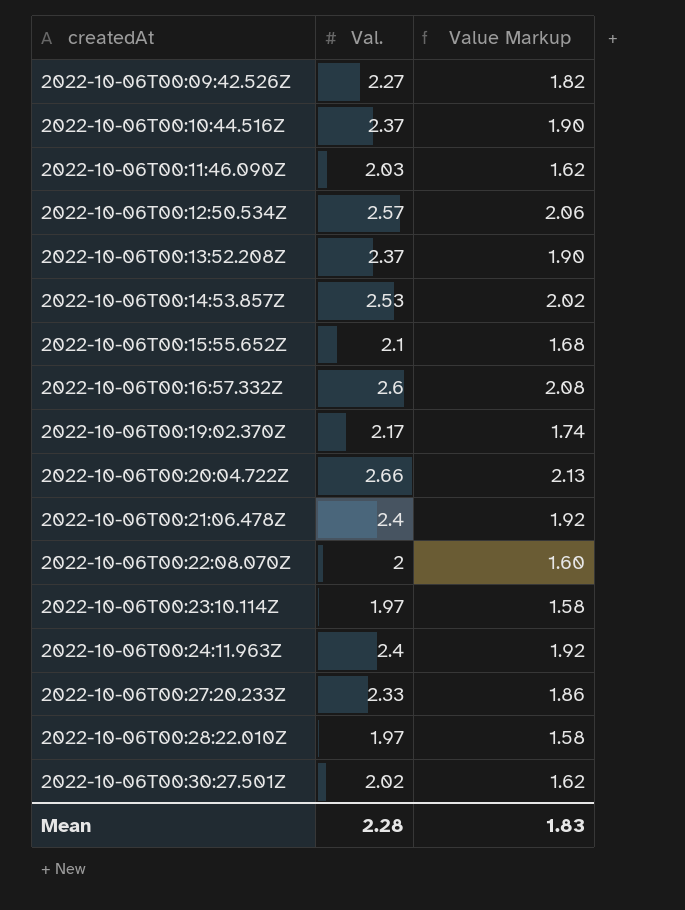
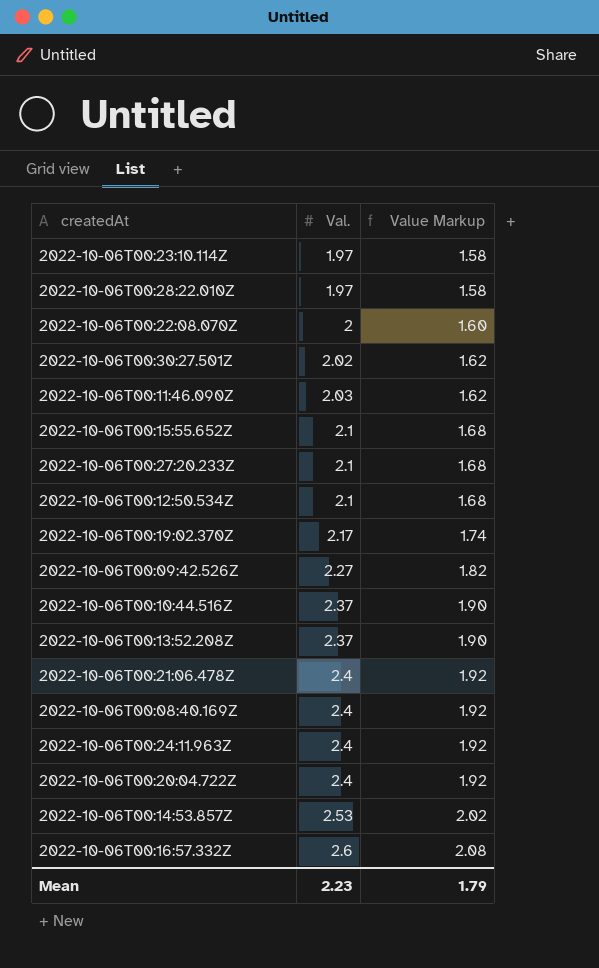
row order: createdAt ascending -> Val. ascending
2022-10-06T00:27:20.233Z | Val.: 2.33 -> 2.1
2022-10-06T00:27:20.233Z | Value Markup: 1.86 -> 1.68
2022-10-06T00:12:50.534Z | Val.: 2.57 -> 2.1
2022-10-06T00:12:50.534Z | Value Markup: 2.06 -> 1.68
row 2022-10-06T00:08:40.169Z: none -> 2.4 | 1.92
2022-10-06T00:20:04.722Z | Val.: 2.66 -> 2.4
2022-10-06T00:20:04.722Z | Value Markup: 2.13 -> 1.92
Mean | Val.: 2.28 -> 2.23
Mean | Value Markup: 1.83 -> 1.79

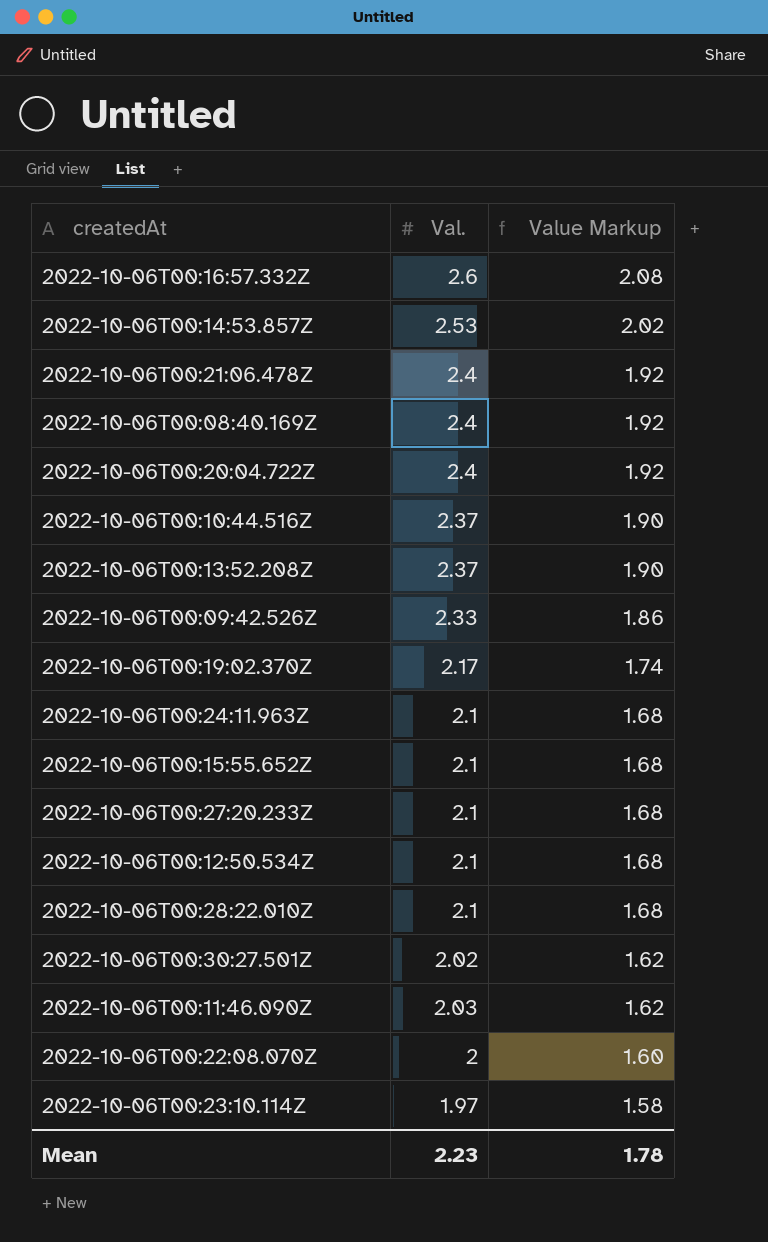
row order: Val. ascending -> Value Markup descending
2022-10-06T00:09:42.526Z | Val.: 2.27 -> 2.33
2022-10-06T00:09:42.526Z | Value Markup: 1.82 -> 1.86
2022-10-06T00:24:11.963Z | Val.: 2.4 -> 2.1
2022-10-06T00:24:11.963Z | Value Markup: 1.92 -> 1.68
2022-10-06T00:28:22.010Z | Val.: 1.97 -> 2.1
2022-10-06T00:28:22.010Z | Value Markup: 1.58 -> 1.68
Mean | Value Markup: 1.79 -> 1.78

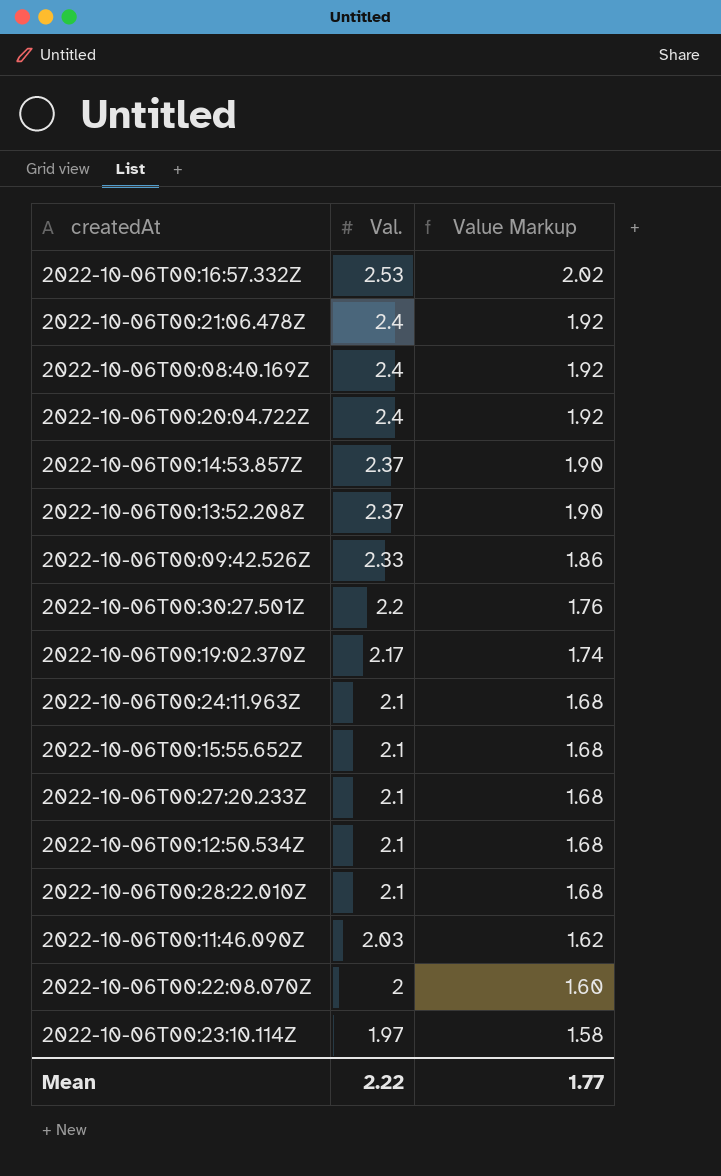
row order: Value Markup descending -> Val. descending
row 2022-10-06T00:10:44.516Z: 2.37 | 1.90 -> none
2022-10-06T00:16:57.332Z | Val.: 2.6 -> 2.53
2022-10-06T00:16:57.332Z | Value Markup: 2.08 -> 2.02
2022-10-06T00:14:53.857Z | Val.: 2.53 -> 2.37
2022-10-06T00:14:53.857Z | Value Markup: 2.02 -> 1.90
2022-10-06T00:30:27.501Z | Val.: 2.02 -> 2.2
2022-10-06T00:30:27.501Z | Value Markup: 1.62 -> 1.76
Mean | Val.: 2.23 -> 2.22
Mean | Value Markup: 1.78 -> 1.77

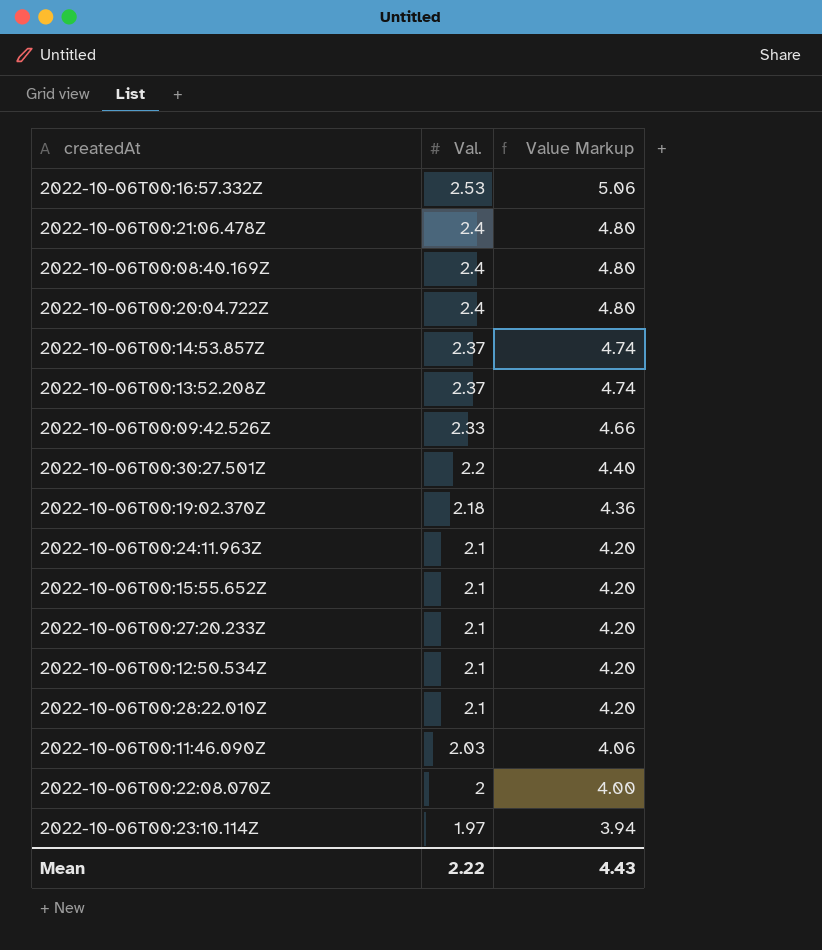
column Value Markup | formula: [Val.] * 0.8 -> [Val.] * 2
2022-10-06T00:19:02.370Z | Val.: 2.17 -> 2.18
Mean | Value Markup: 1.77 -> 4.43

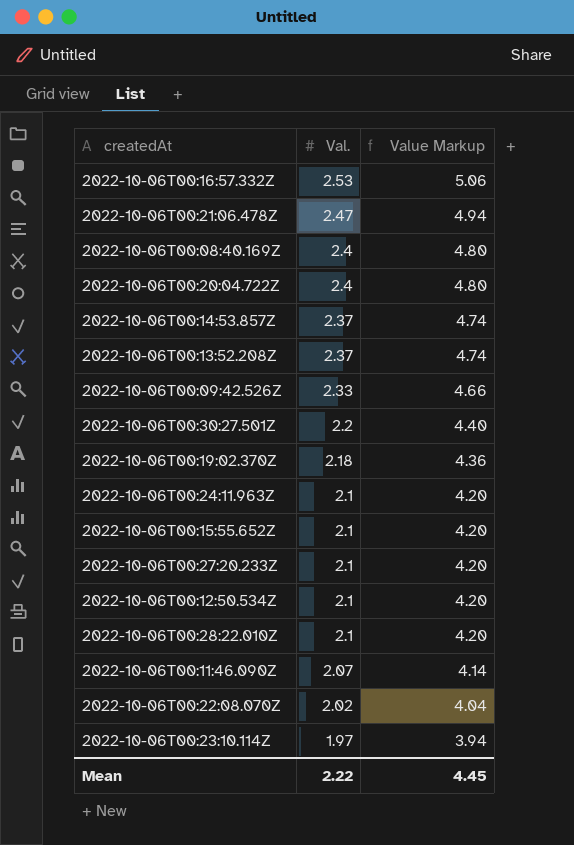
2022-10-06T00:21:06.478Z | Val.: 2.4 -> 2.47
2022-10-06T00:21:06.478Z | Value Markup: 4.80 -> 4.94
2022-10-06T00:11:46.090Z | Val.: 2.03 -> 2.07
2022-10-06T00:11:46.090Z | Value Markup: 4.06 -> 4.14
2022-10-06T00:22:08.070Z | Val.: 2 -> 2.02
2022-10-06T00:22:08.070Z | Value Markup: 4.00 -> 4.04
Mean | Value Markup: 4.43 -> 4.45

